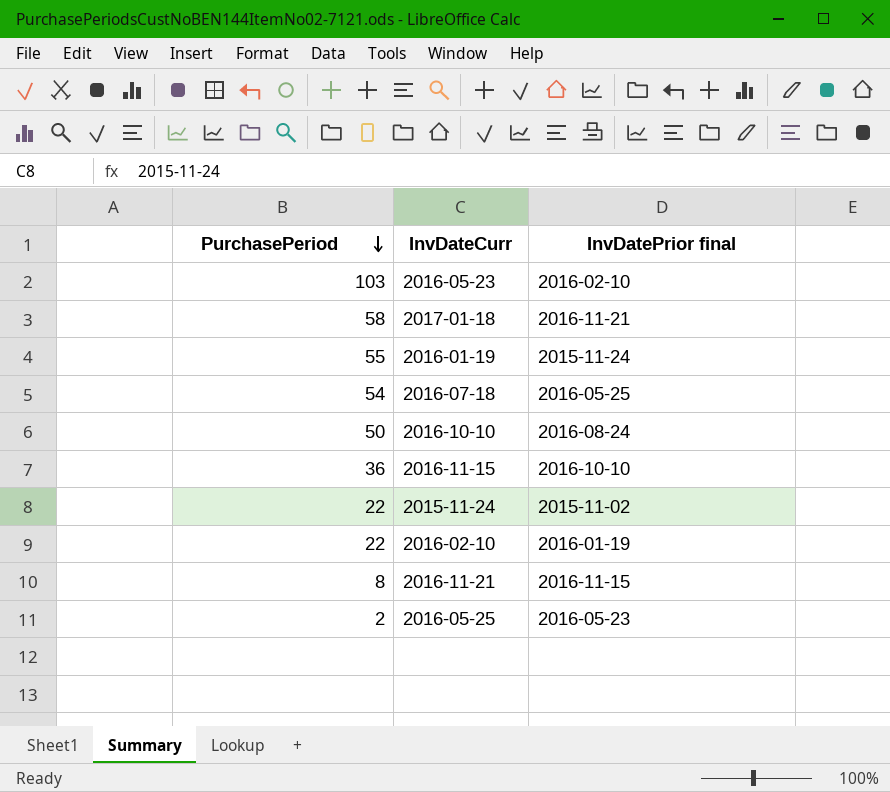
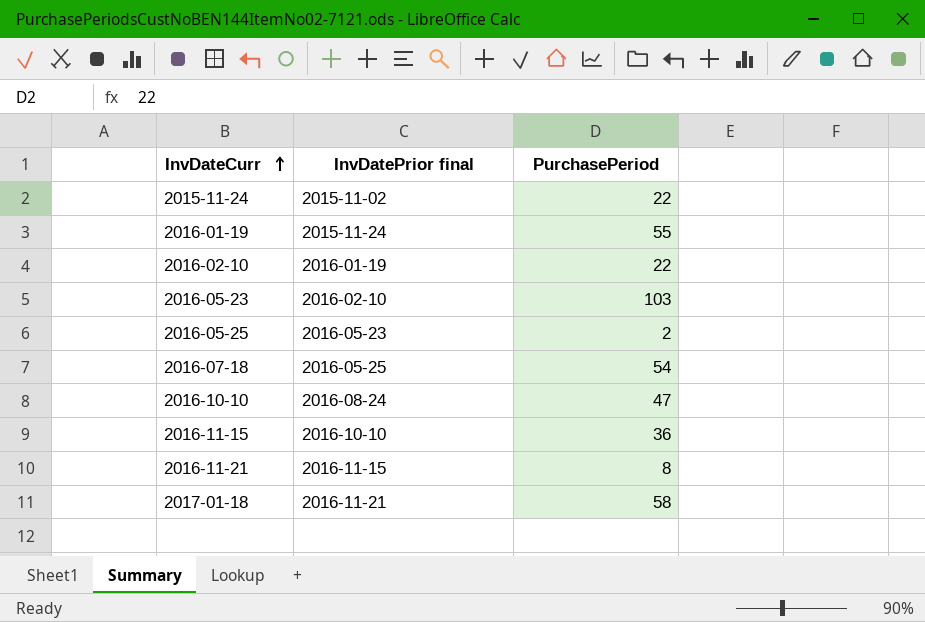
row order: PurchasePeriod descending -> InvDateCurr ascending
column PurchasePeriod | position: 1 -> 3
2016-10-10 | PurchasePeriod: 50 -> 47

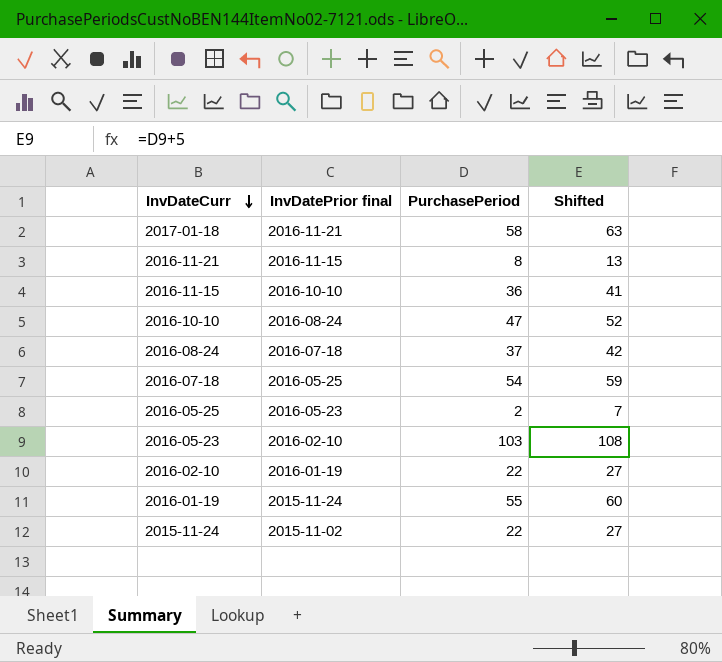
row order: InvDateCurr ascending -> InvDateCurr descending
column Shifted | formula: none -> [PurchasePeriod] + 5
row 2016-08-24: none -> 2016-07-18 | 37 | 42

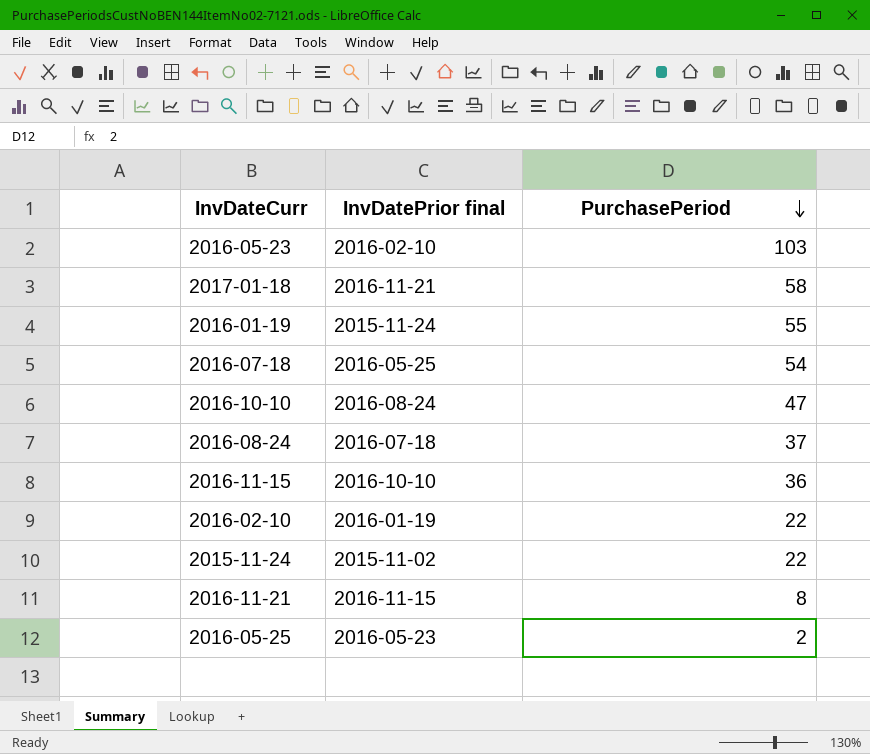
row order: InvDateCurr descending -> PurchasePeriod descending
column Shifted | formula: [PurchasePeriod] + 5 -> none

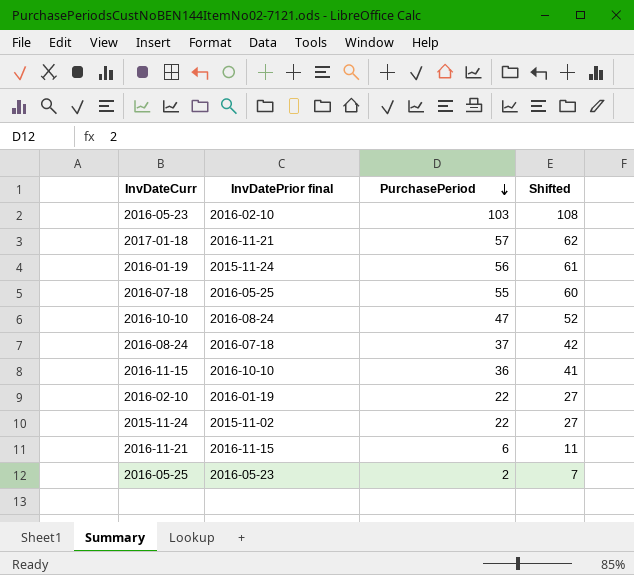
column Shifted | formula: none -> [PurchasePeriod] + 5
2017-01-18 | PurchasePeriod: 58 -> 57
2016-01-19 | PurchasePeriod: 55 -> 56
2016-07-18 | PurchasePeriod: 54 -> 55
2016-11-21 | PurchasePeriod: 8 -> 6

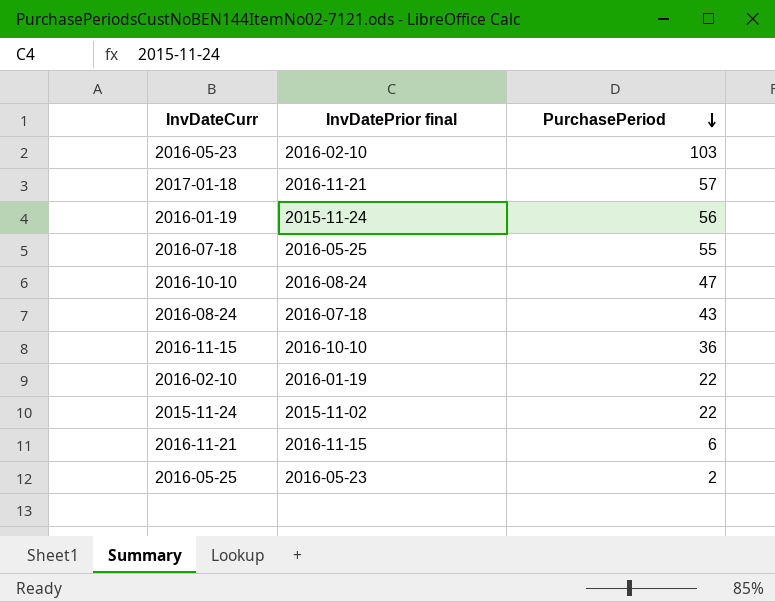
column Shifted | formula: [PurchasePeriod] + 5 -> none
2016-08-24 | PurchasePeriod: 37 -> 43

